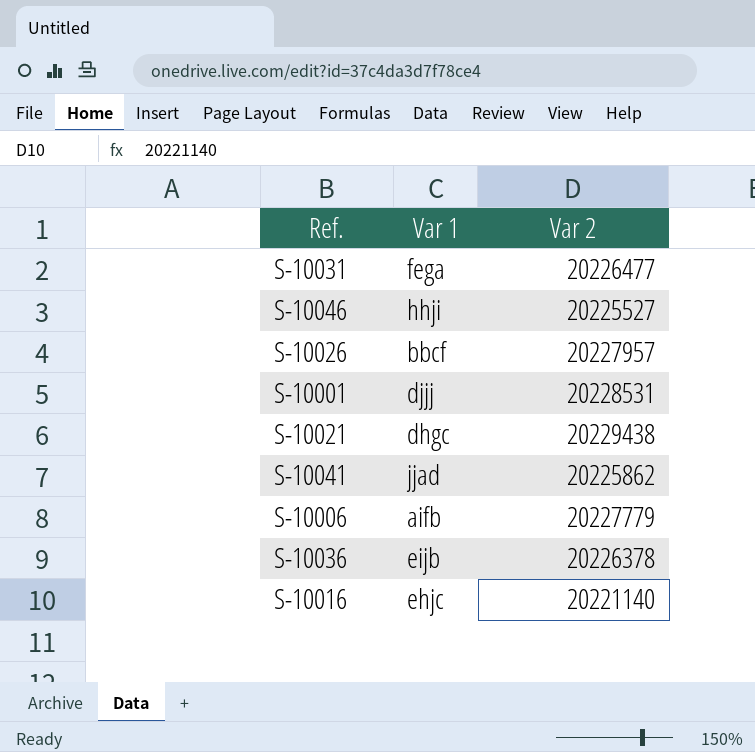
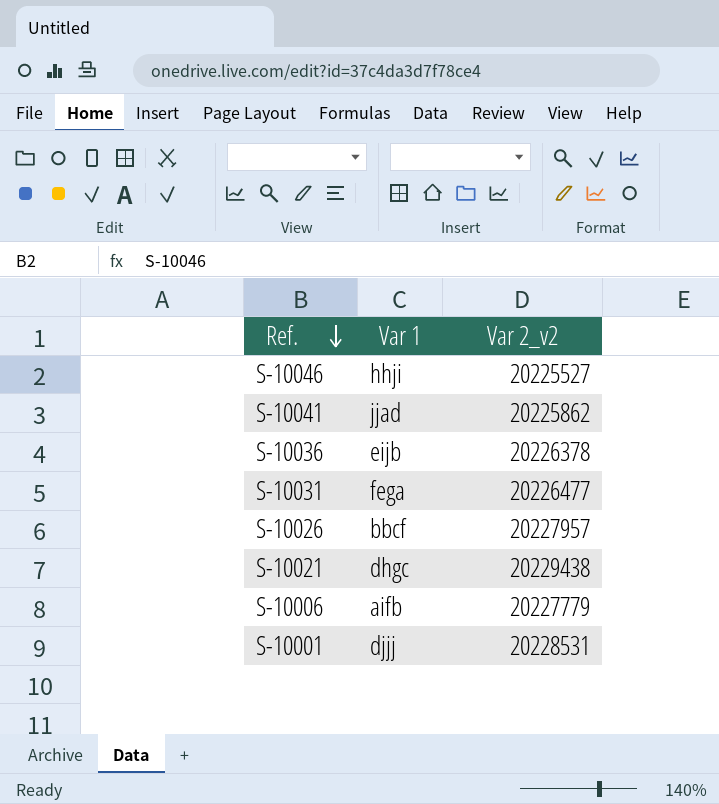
row order: none -> Ref. descending
column name: Var 2 -> Var 2_v2
row S-10016: ehjc | 20221140 -> none

